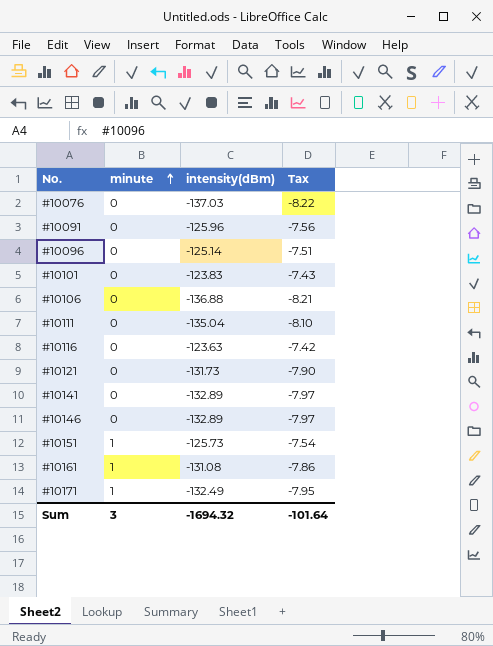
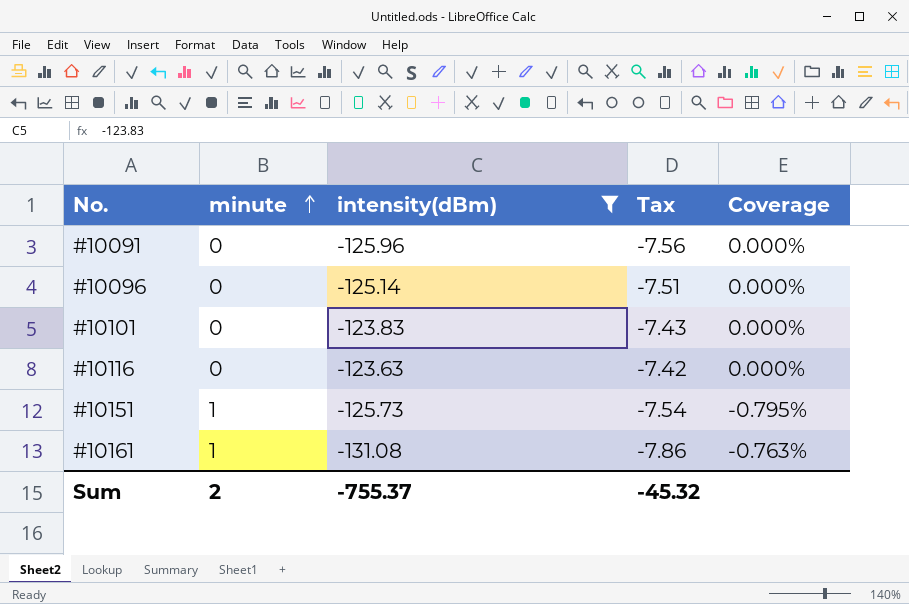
filter: none -> intensity(dBm) >= -131.08
column Coverage | formula: none -> [minute] / [intensity(dBm)]
Sum | minute: 3 -> 2
Sum | intensity(dBm): -1694.32 -> -755.37
Sum | Tax: -101.64 -> -45.32

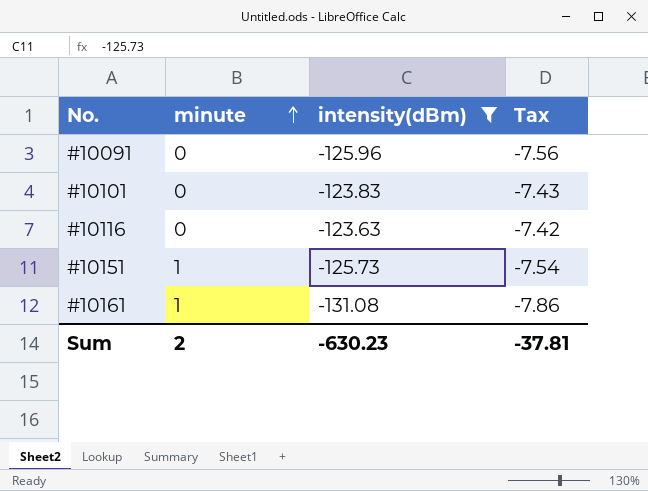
column Coverage | formula: [minute] / [intensity(dBm)] -> none
row #10096: 0 | -125.14 | -7.51 | 0.000% -> none
Sum | intensity(dBm): -755.37 -> -630.23
Sum | Tax: -45.32 -> -37.81

